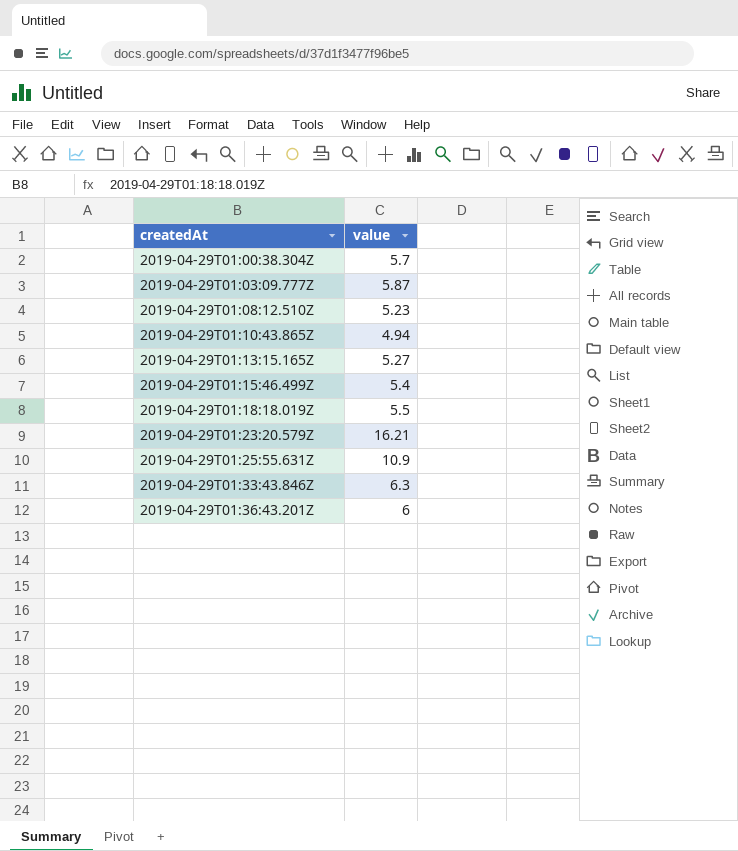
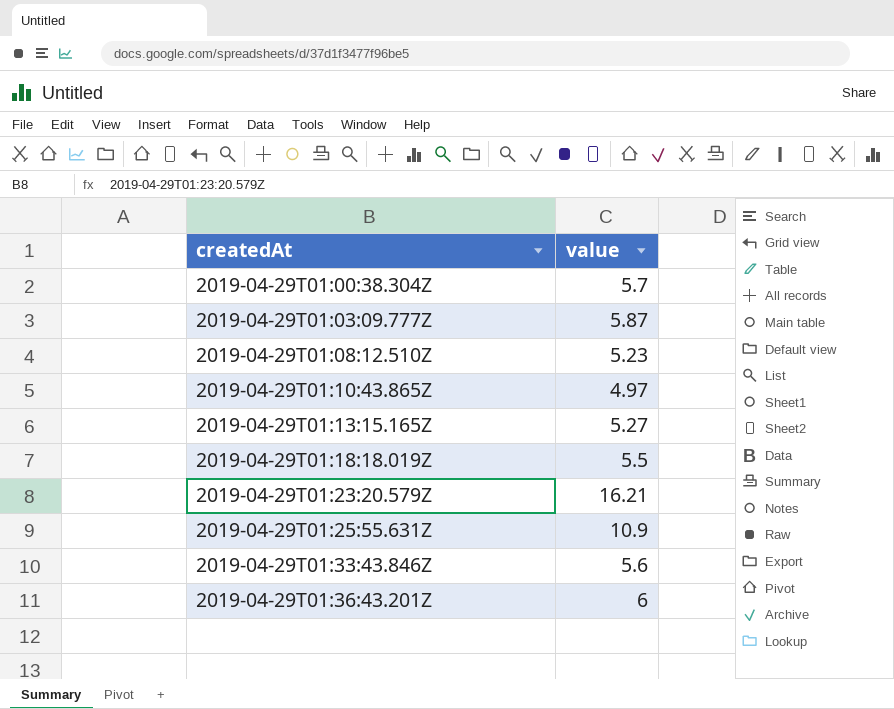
row 2019-04-29T01:15:46.499Z: 5.4 -> none
2019-04-29T01:10:43.865Z | value: 4.94 -> 4.97
2019-04-29T01:33:43.846Z | value: 6.3 -> 5.6

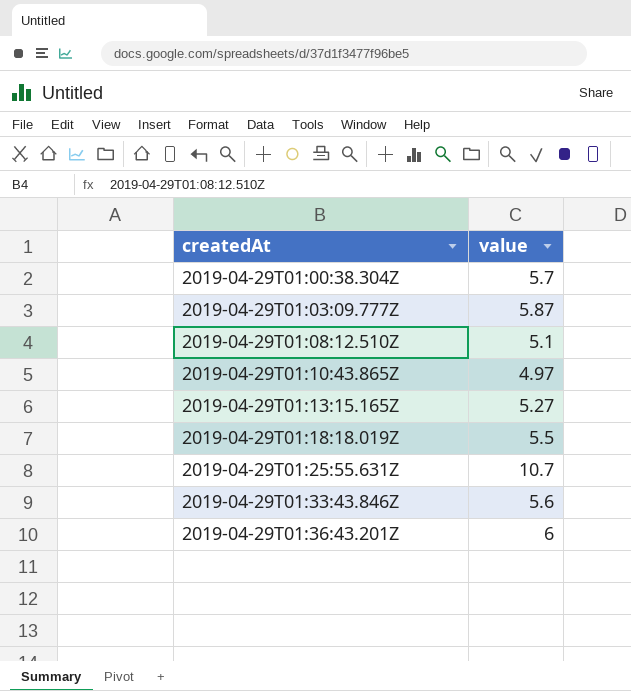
row 2019-04-29T01:23:20.579Z: 16.21 -> none
2019-04-29T01:08:12.510Z | value: 5.23 -> 5.1
2019-04-29T01:25:55.631Z | value: 10.9 -> 10.7

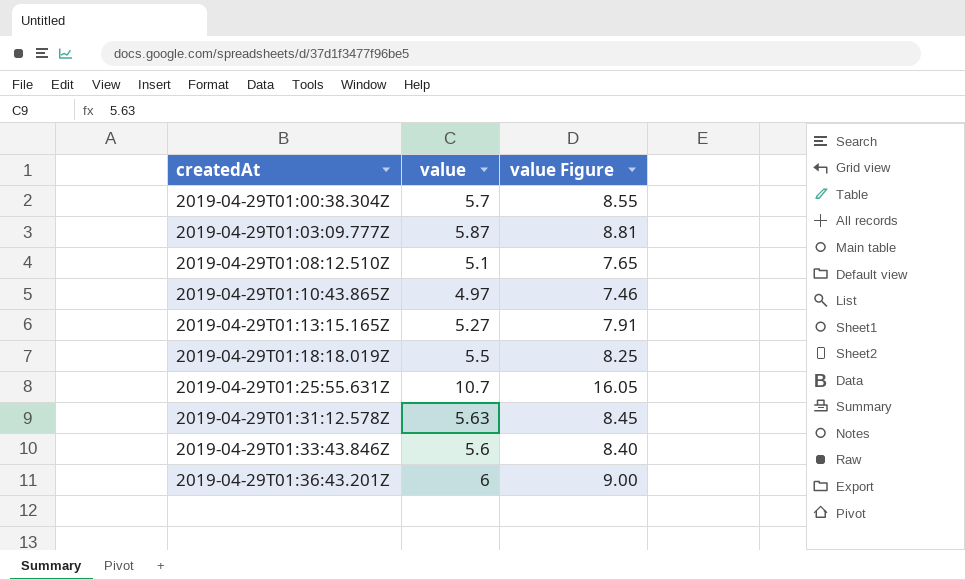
column value Figure | formula: none -> [value] * 1.5
row 2019-04-29T01:31:12.578Z: none -> 5.63 | 8.45

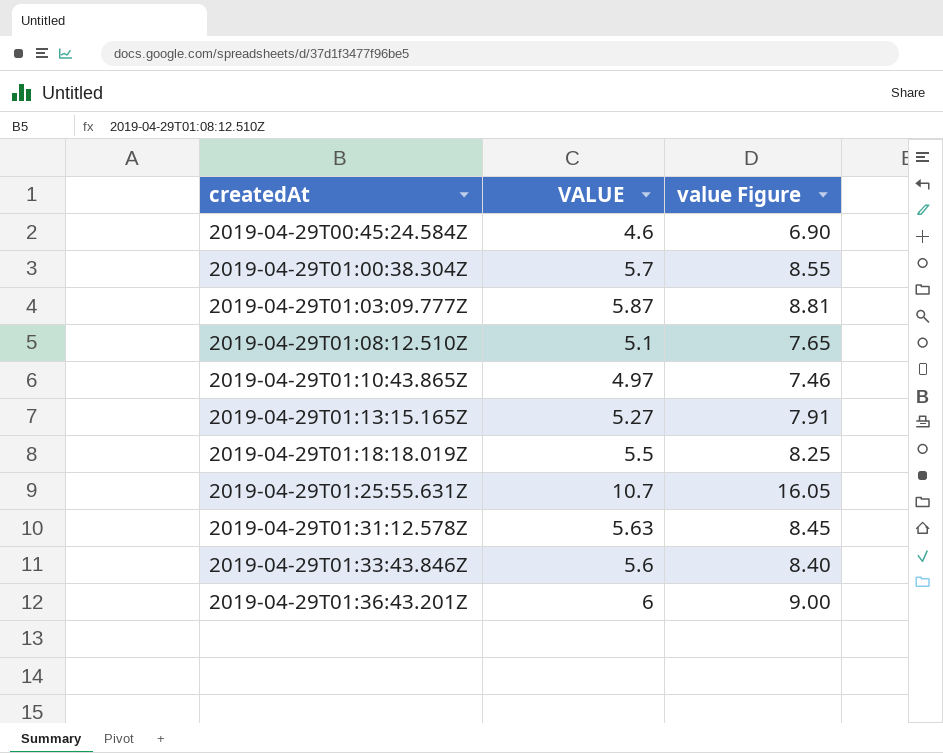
column name: value -> VALUE
row 2019-04-29T00:45:24.584Z: none -> 4.6 | 6.90

